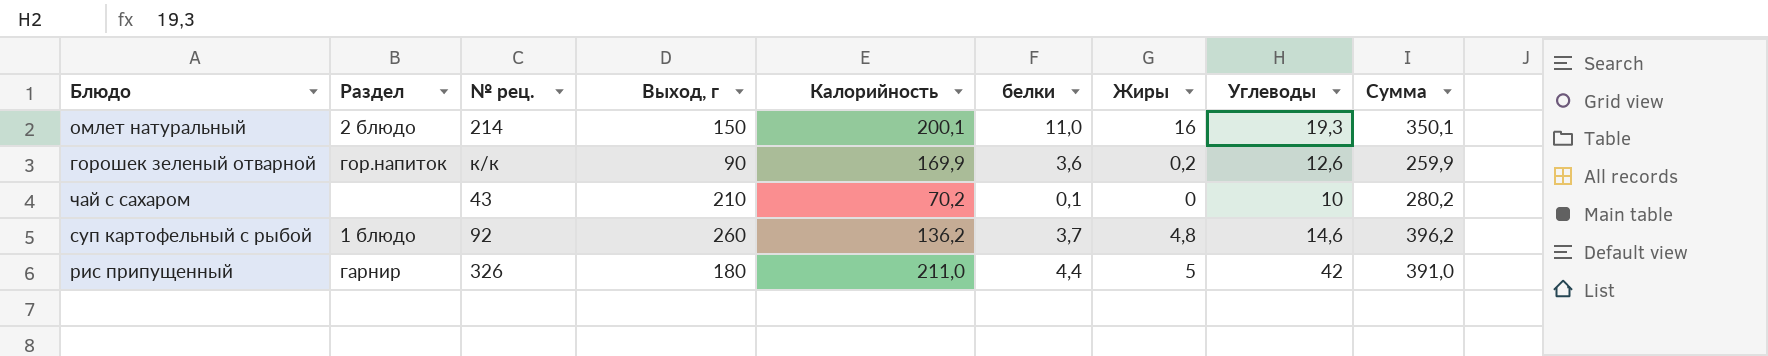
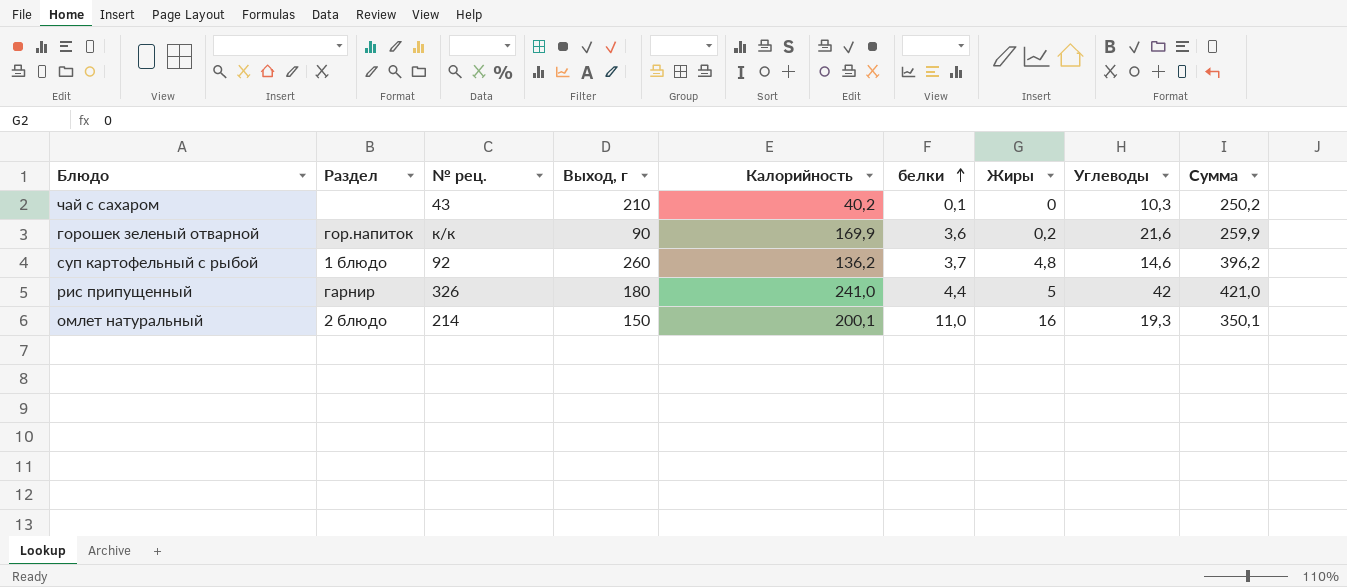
row order: none -> белки ascending
чай с сахаром | Калорийность: 70,2 -> 40,2
чай с сахаром | Углеводы: 10 -> 10,3
чай с сахаром | Сумма: 280,2 -> 250,2
горошек зеленый отварной | Углеводы: 12,6 -> 21,6
рис припущенный | Калорийность: 211,0 -> 241,0
рис припущенный | Сумма: 391,0 -> 421,0

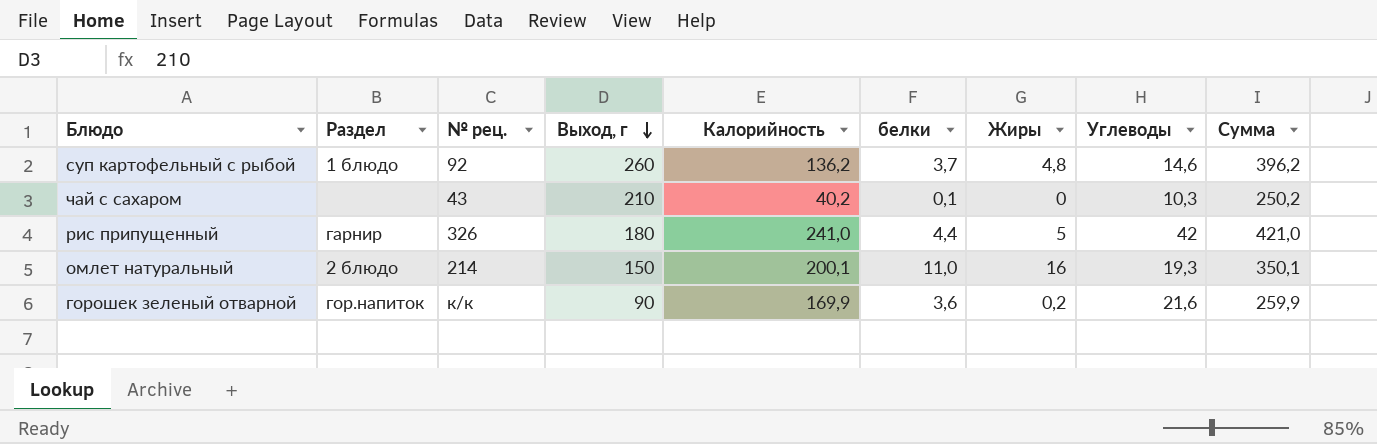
row order: белки ascending -> Выход, г descending

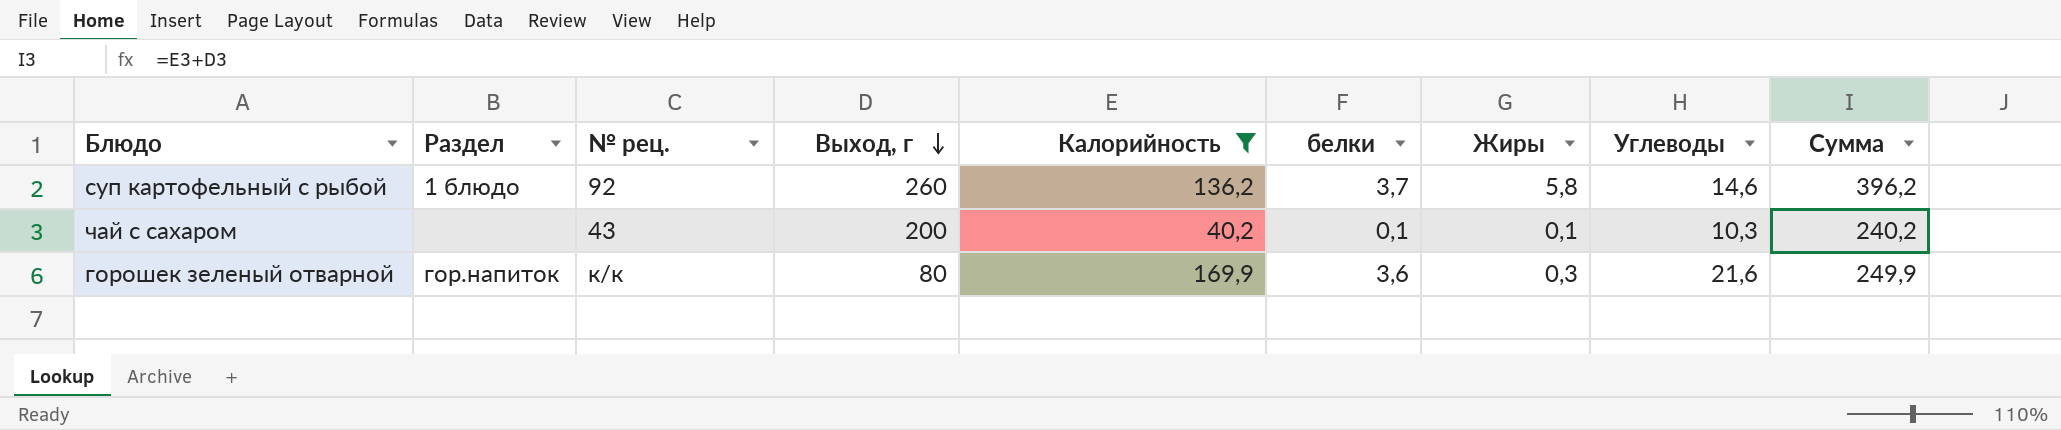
filter: none -> Калорийность <= 169,9
суп картофельный с рыбой | Жиры: 4,8 -> 5,8
чай с сахаром | Выход, г: 210 -> 200
чай с сахаром | Жиры: 0 -> 0,1
чай с сахаром | Сумма: 250,2 -> 240,2
горошек зеленый отварной | Выход, г: 90 -> 80
горошек зеленый отварной | Жиры: 0,2 -> 0,3
горошек зеленый отварной | Сумма: 259,9 -> 249,9

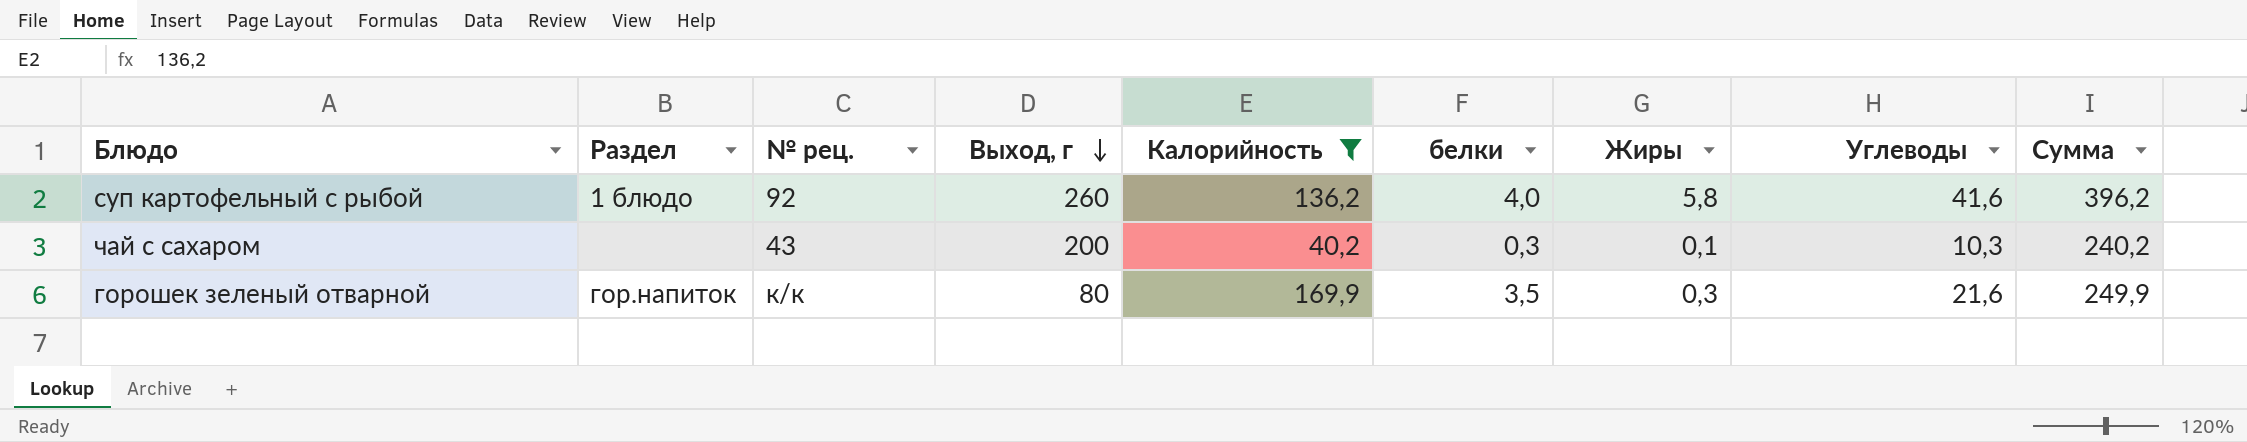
суп картофельный с рыбой | белки: 3,7 -> 4,0
суп картофельный с рыбой | Углеводы: 14,6 -> 41,6
чай с сахаром | белки: 0,1 -> 0,3
горошек зеленый отварной | белки: 3,6 -> 3,5

